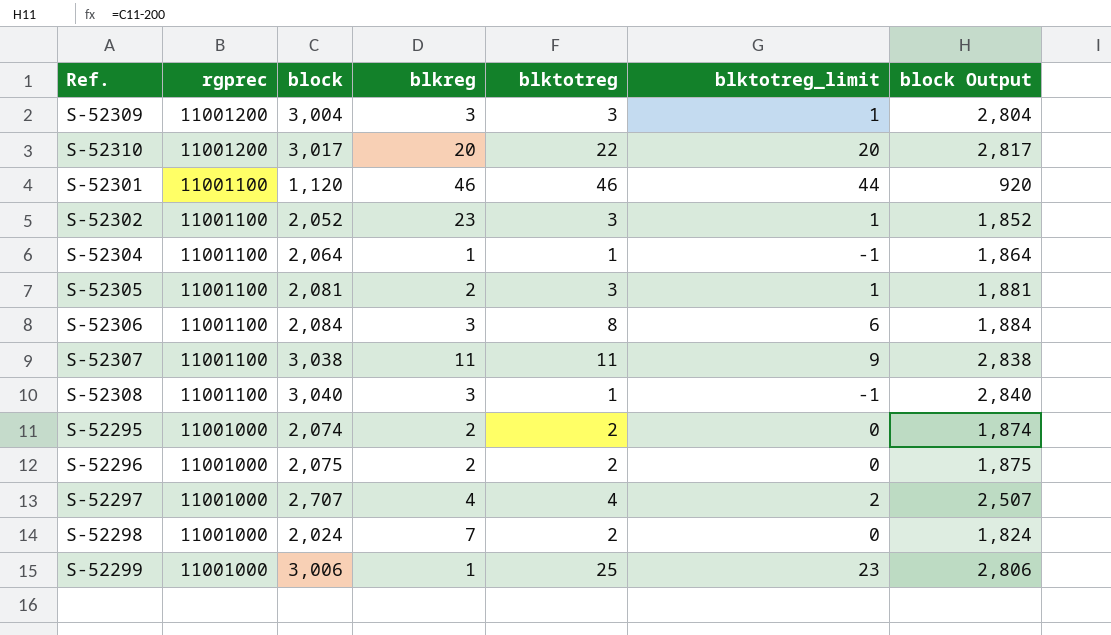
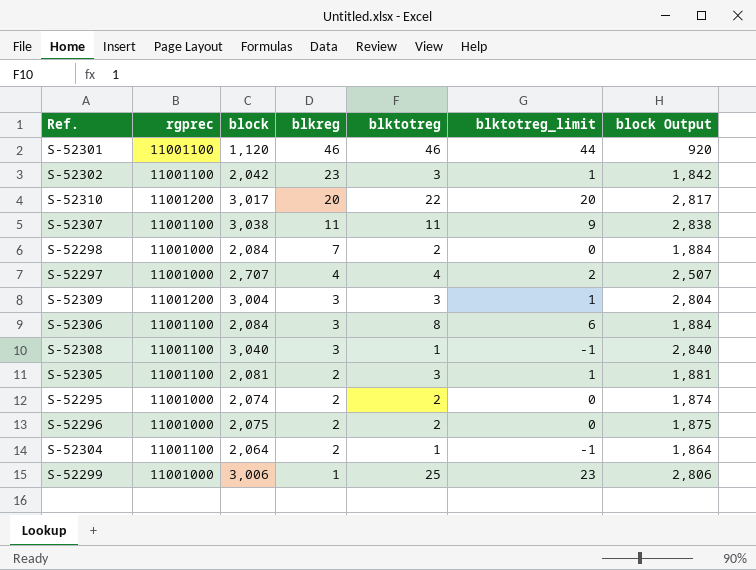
row order: rgprec descending -> blkreg descending
S-52302 | block: 2,052 -> 2,042
S-52302 | block Output: 1,852 -> 1,842
S-52298 | block: 2,024 -> 2,084
S-52298 | block Output: 1,824 -> 1,884
S-52304 | blkreg: 1 -> 2

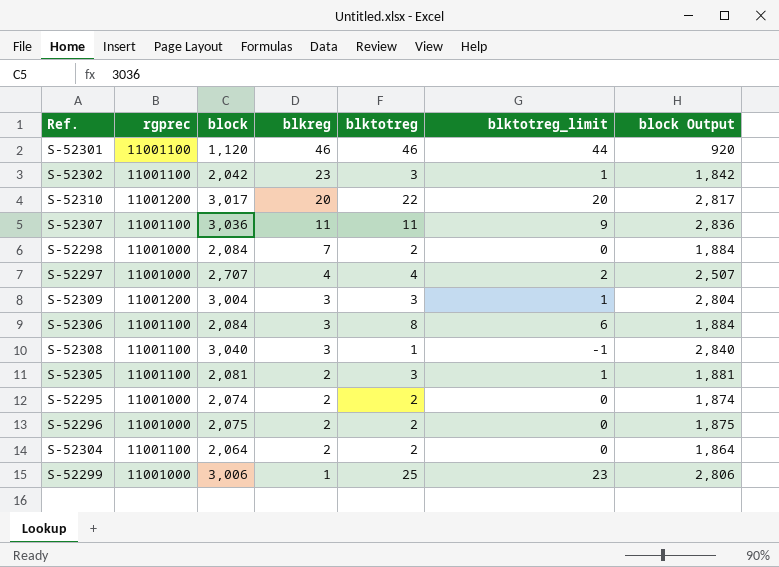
S-52307 | block: 3,038 -> 3,036
S-52307 | block Output: 2,838 -> 2,836
S-52304 | blktotreg: 1 -> 2
S-52304 | blktotreg_limit: -1 -> 0

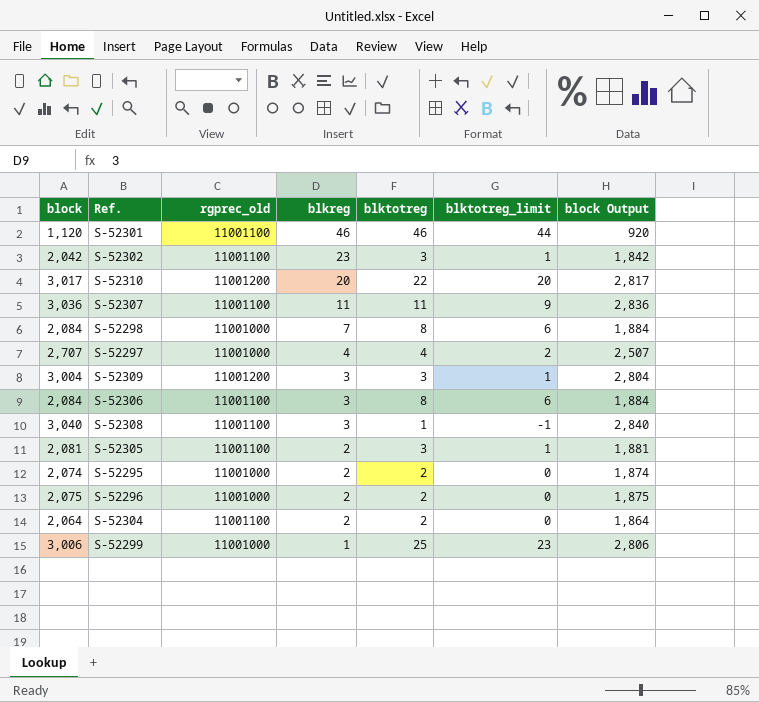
column block | position: 3 -> 1
column name: rgprec -> rgprec_old
S-52298 | blktotreg: 2 -> 8
S-52298 | blktotreg_limit: 0 -> 6

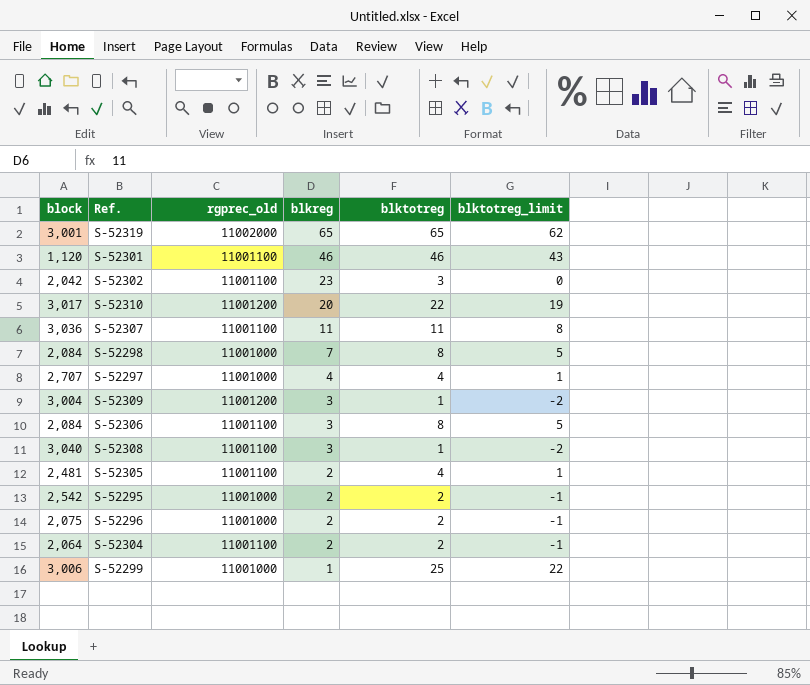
column block Output | formula: [block] - 200 -> none
column blktotreg_limit | formula: [blktotreg] - 2 -> [blktotreg] - 3
row S-52319: none -> 3,001 | 11002000 | 65 | 65 | 62
S-52309 | blktotreg: 3 -> 1
S-52305 | block: 2,081 -> 2,481
S-52305 | blktotreg: 3 -> 4
S-52295 | block: 2,074 -> 2,542

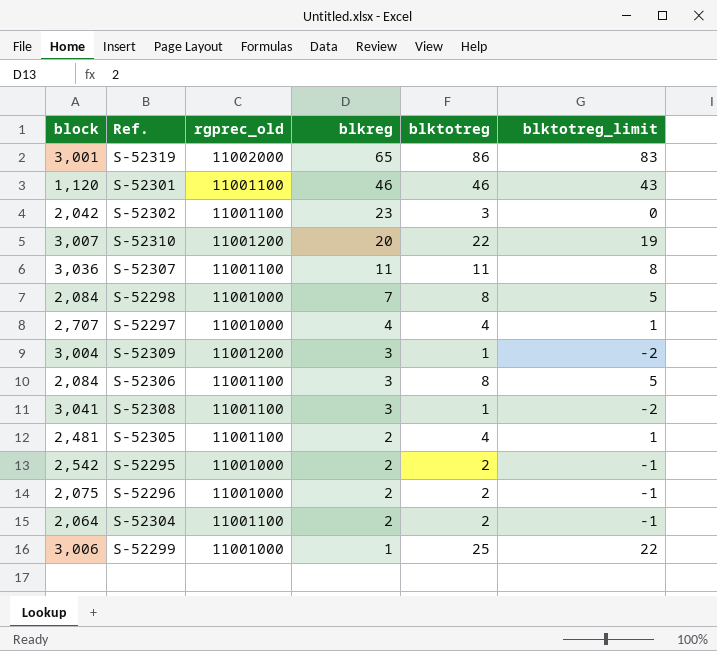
S-52319 | blktotreg: 65 -> 86
S-52319 | blktotreg_limit: 62 -> 83
S-52310 | block: 3,017 -> 3,007
S-52308 | block: 3,040 -> 3,041

